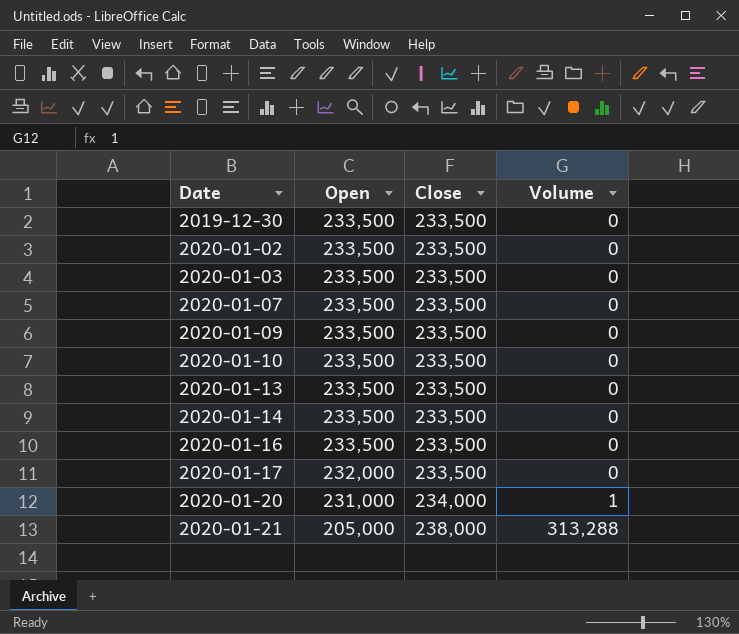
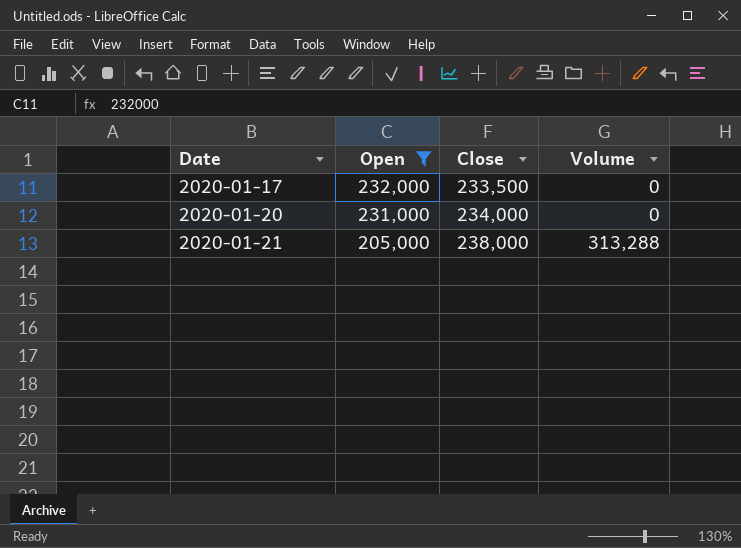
filter: none -> Open != 233,500
2020-01-20 | Volume: 1 -> 0

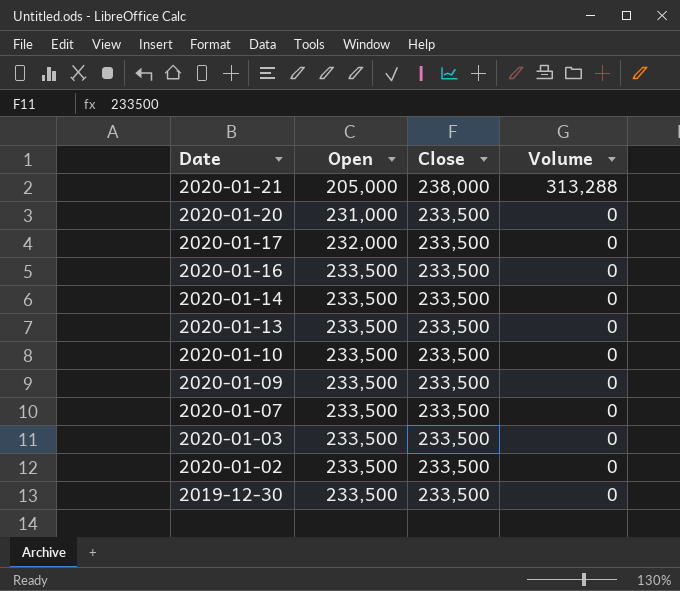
filter: Open != 233,500 -> none
row order: Date ascending -> Date descending
2020-01-20 | Close: 234,000 -> 233,500

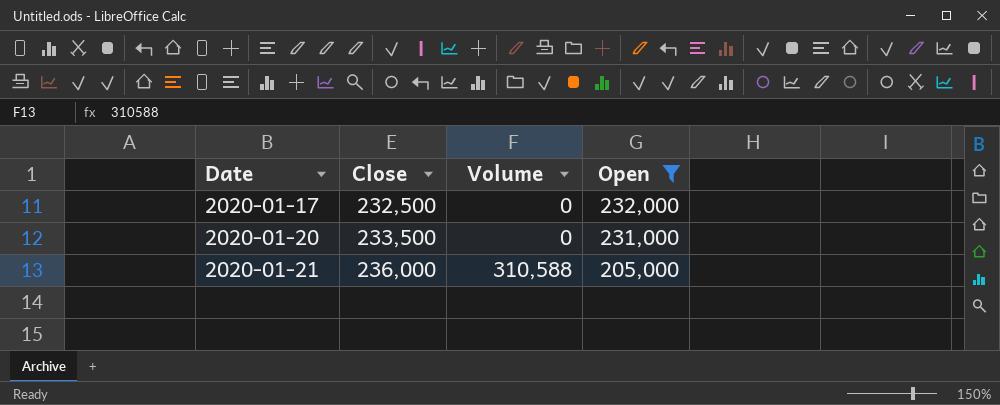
filter: none -> Open != 233,500
row order: Date descending -> Date ascending
column Open | position: 2 -> 4
2020-01-17 | Close: 233,500 -> 232,500
2020-01-21 | Close: 238,000 -> 236,000
2020-01-21 | Volume: 313,288 -> 310,588

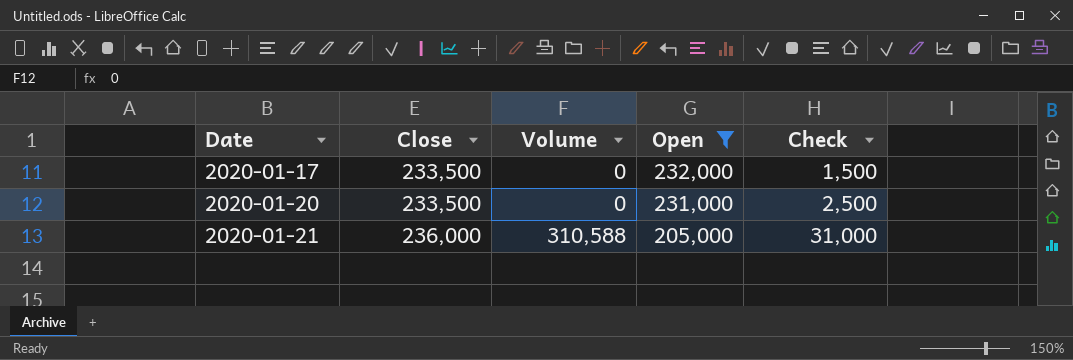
column Check | formula: none -> [Close] - [Open]
2020-01-17 | Close: 232,500 -> 233,500

